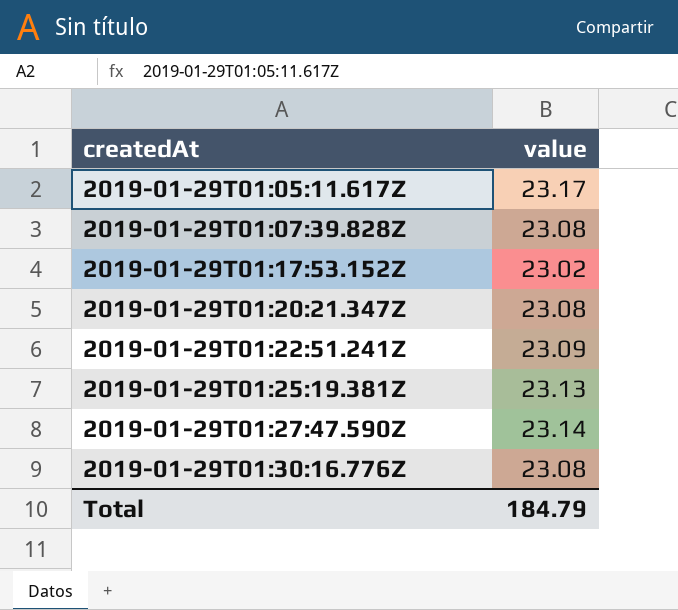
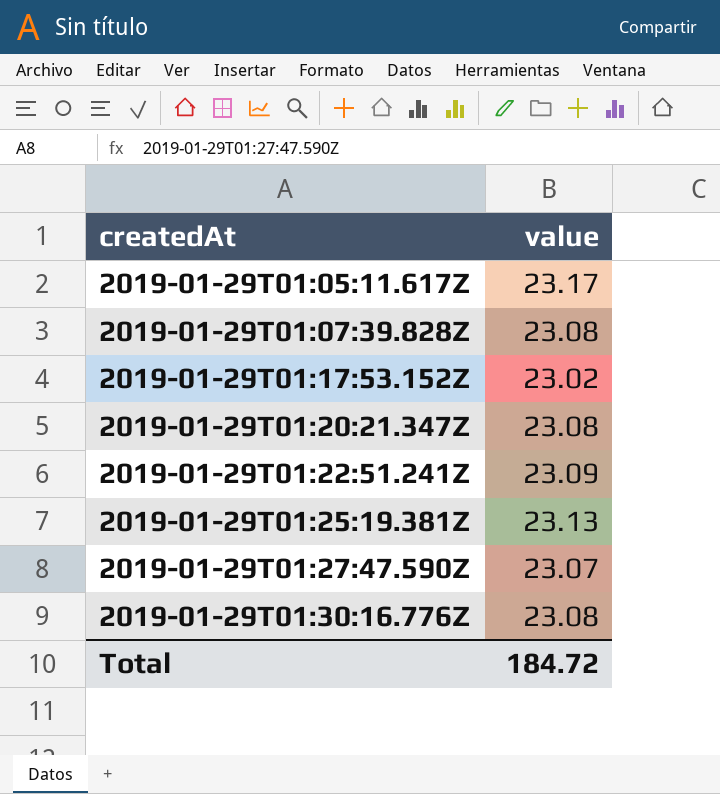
2019-01-29T01:27:47.590Z | value: 23.14 -> 23.07
Total | value: 184.79 -> 184.72

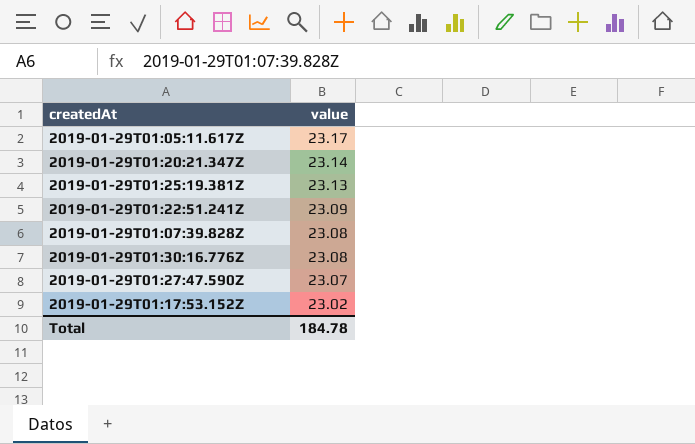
row order: createdAt ascending -> value descending
2019-01-29T01:20:21.347Z | value: 23.08 -> 23.14
Total | value: 184.72 -> 184.78

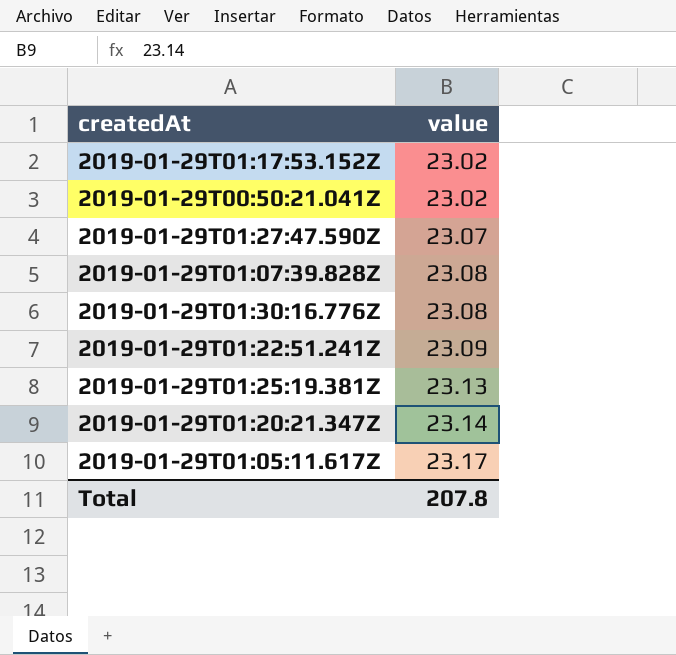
row order: value descending -> value ascending
row 2019-01-29T00:50:21.041Z: none -> 23.02
Total | value: 184.78 -> 207.8

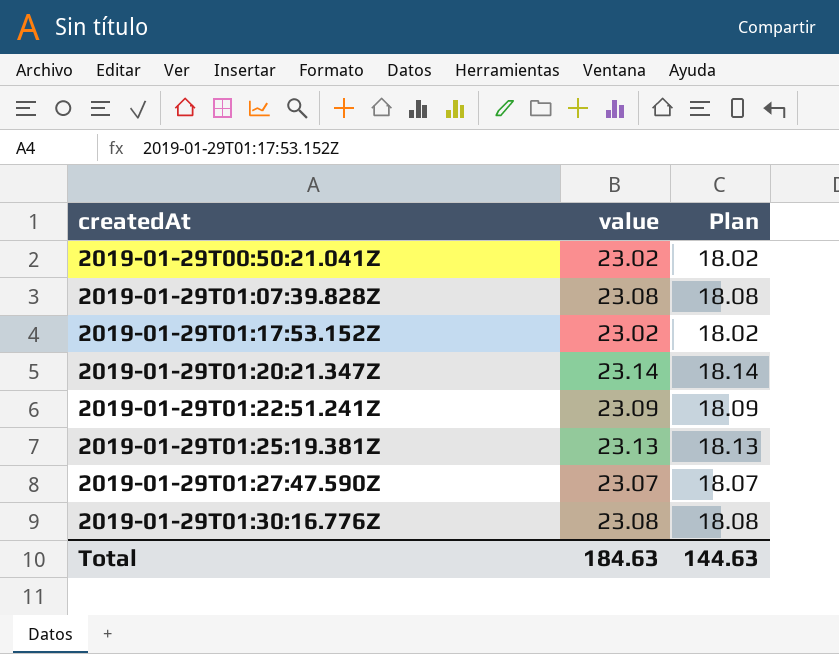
row order: value ascending -> createdAt ascending
column Plan | formula: none -> [value] - 5
row 2019-01-29T01:05:11.617Z: 23.17 -> none
Total | value: 207.8 -> 184.63

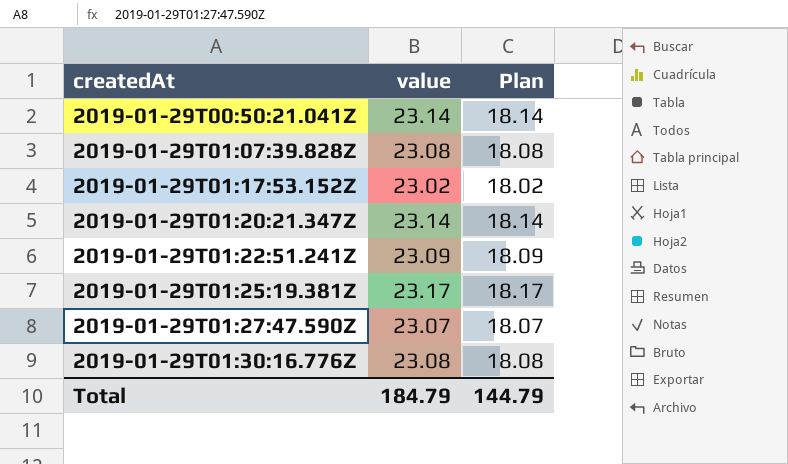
2019-01-29T00:50:21.041Z | value: 23.02 -> 23.14
2019-01-29T00:50:21.041Z | Plan: 18.02 -> 18.14
2019-01-29T01:25:19.381Z | value: 23.13 -> 23.17
2019-01-29T01:25:19.381Z | Plan: 18.13 -> 18.17
Total | value: 184.63 -> 184.79
Total | Plan: 144.63 -> 144.79

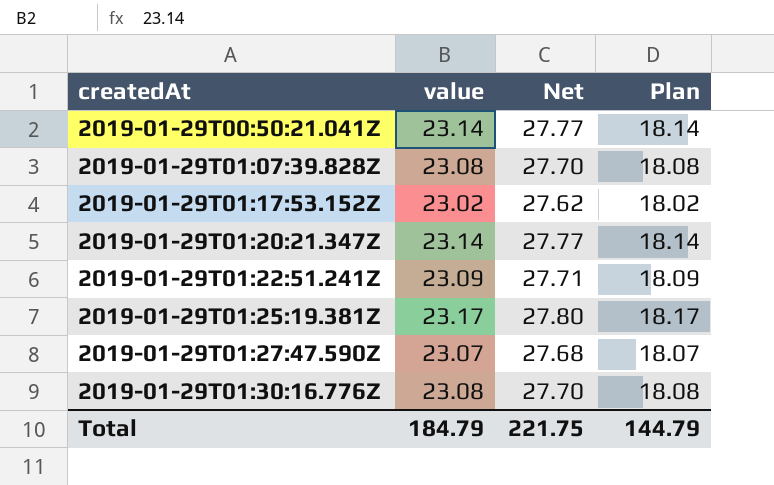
column Net | formula: none -> [value] * 1.2

